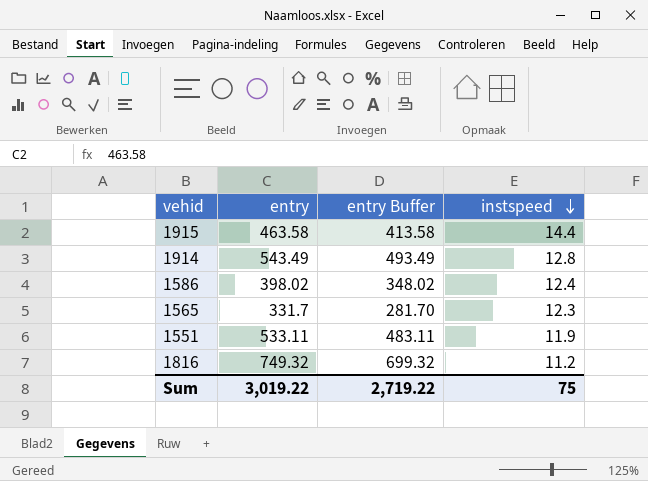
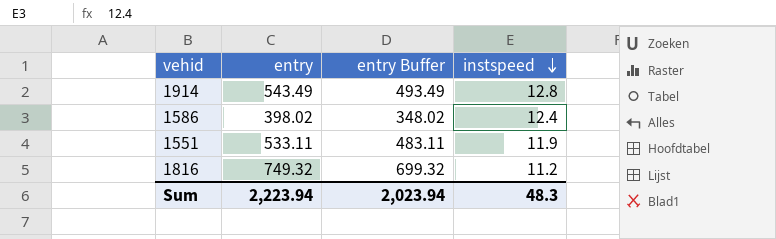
row 1915: 463.58 | 413.58 | 14.4 -> none
row 1565: 331.7 | 281.70 | 12.3 -> none
Sum | entry: 3,019.22 -> 2,223.94
Sum | entry Buffer: 2,719.22 -> 2,023.94
Sum | instspeed: 75 -> 48.3

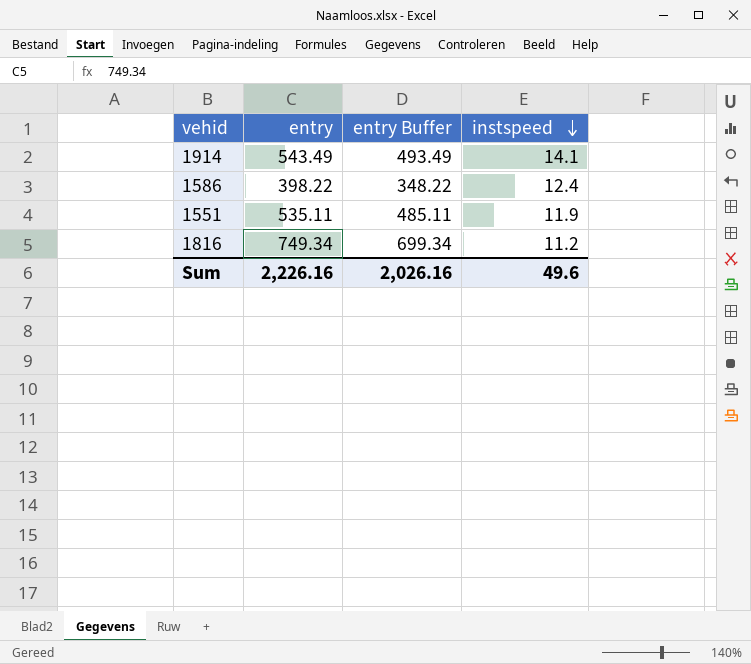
1914 | instspeed: 12.8 -> 14.1
1586 | entry: 398.02 -> 398.22
1586 | entry Buffer: 348.02 -> 348.22
1551 | entry: 533.11 -> 535.11
1551 | entry Buffer: 483.11 -> 485.11
1816 | entry: 749.32 -> 749.34
1816 | entry Buffer: 699.32 -> 699.34
Sum | entry: 2,223.94 -> 2,226.16
Sum | entry Buffer: 2,023.94 -> 2,026.16
Sum | instspeed: 48.3 -> 49.6

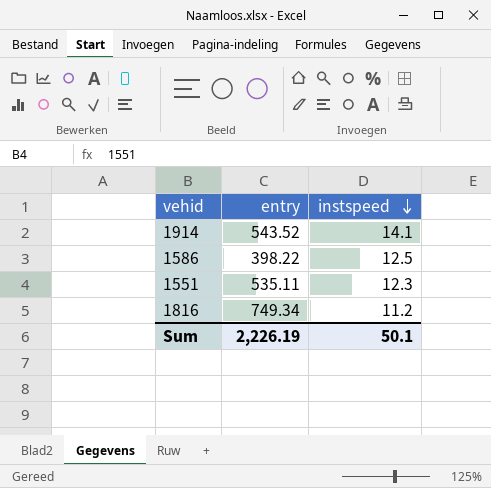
column entry Buffer | formula: [entry] - 50 -> none
1914 | entry: 543.49 -> 543.52
1586 | instspeed: 12.4 -> 12.5
1551 | instspeed: 11.9 -> 12.3
Sum | entry: 2,226.16 -> 2,226.19
Sum | instspeed: 49.6 -> 50.1

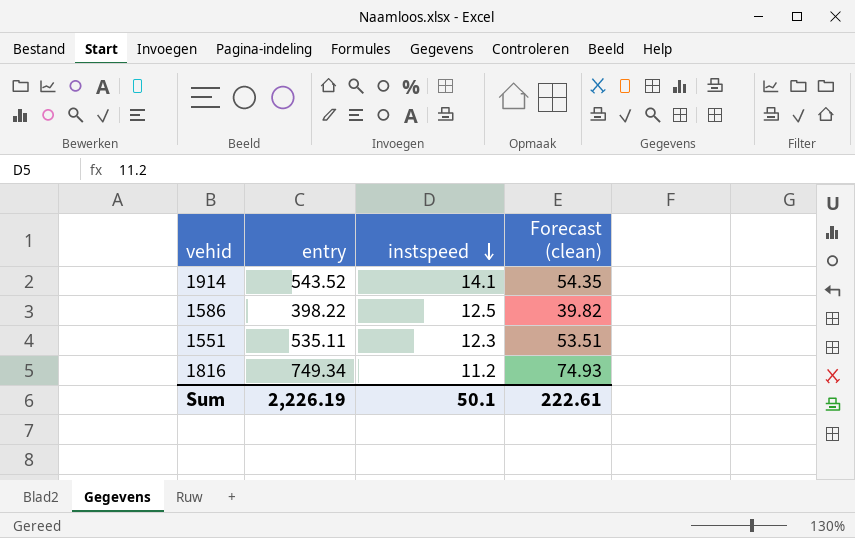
column Forecast (clean) | formula: none -> [entry] * 0.1

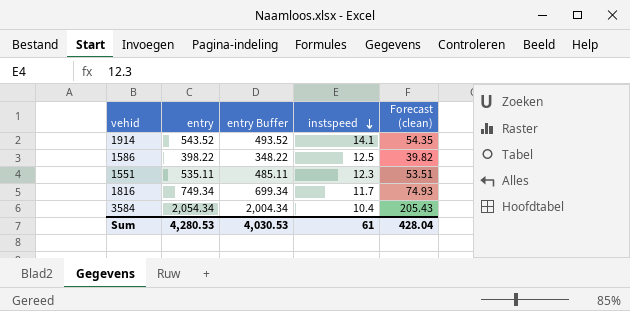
column entry Buffer | formula: none -> [entry] - 50
1816 | instspeed: 11.2 -> 11.7
row 3584: none -> 2,054.34 | 2,004.34 | 10.4 | 205.43
Sum | entry: 2,226.19 -> 4,280.53
Sum | instspeed: 50.1 -> 61
Sum | Forecast (clean): 222.61 -> 428.04

